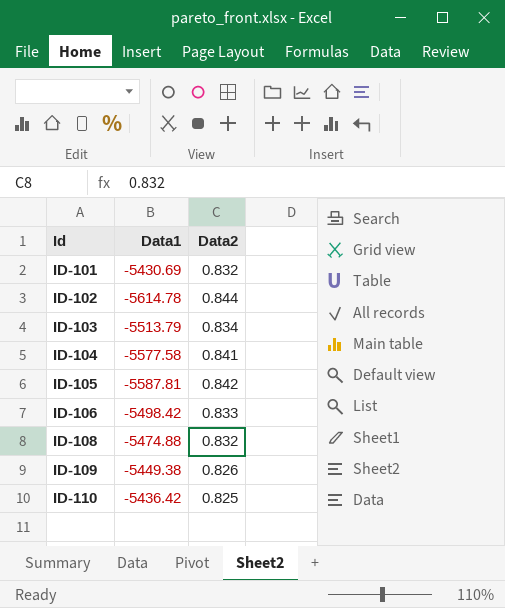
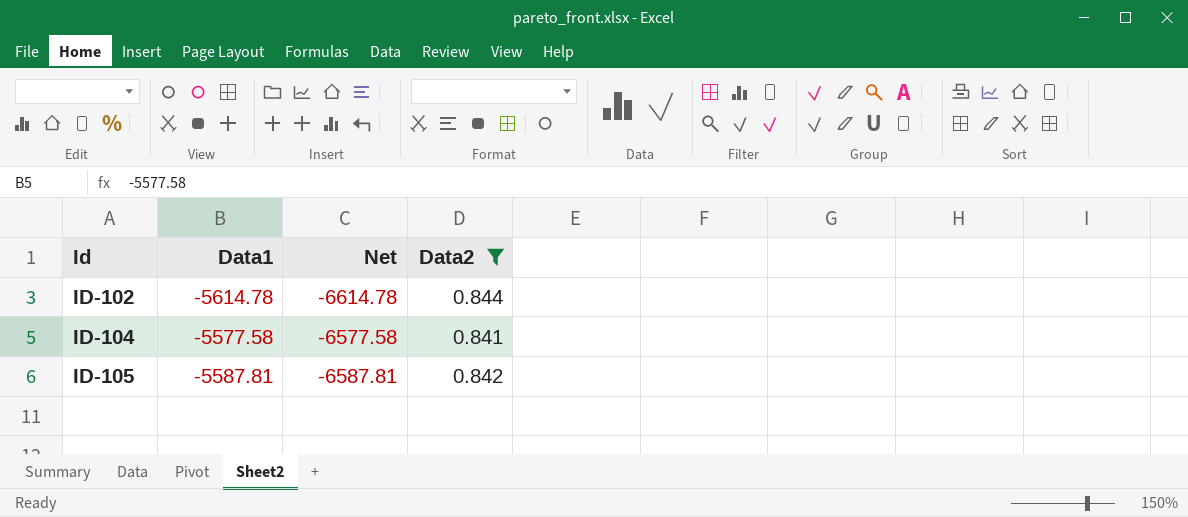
filter: none -> Data2 >= 0.841
column Net | formula: none -> [Data1] - 1000

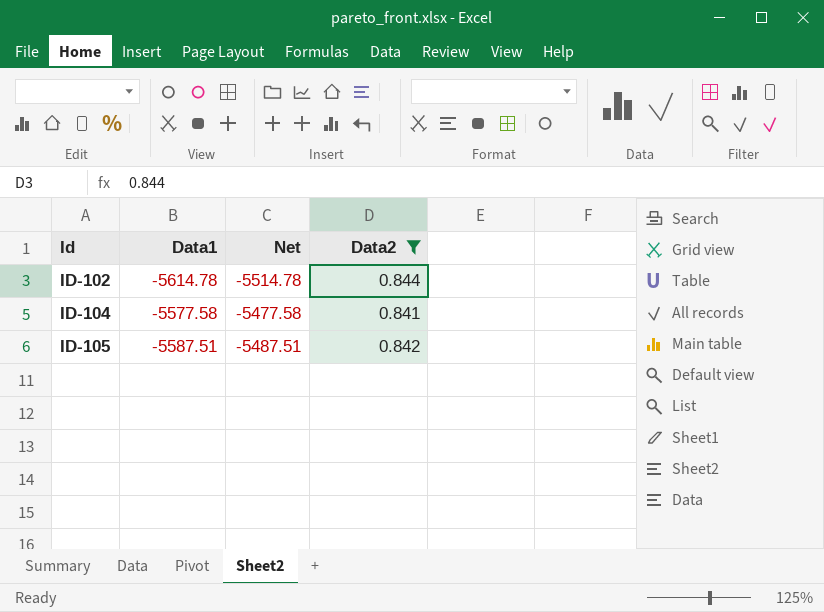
column Net | formula: [Data1] - 1000 -> [Data1] + 100
ID-105 | Data1: -5587.81 -> -5587.51

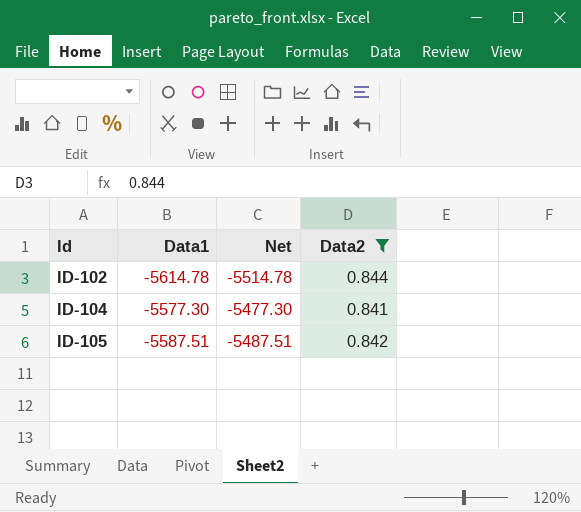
ID-104 | Data1: -5577.58 -> -5577.30
ID-104 | Net: -5477.58 -> -5477.30

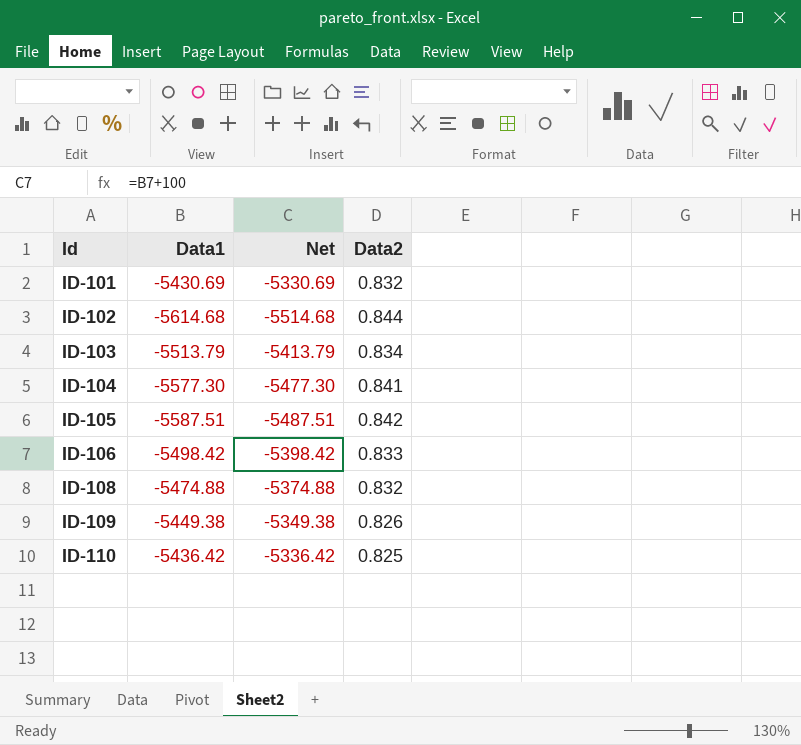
filter: Data2 >= 0.841 -> none
ID-102 | Data1: -5614.78 -> -5614.68
ID-102 | Net: -5514.78 -> -5514.68

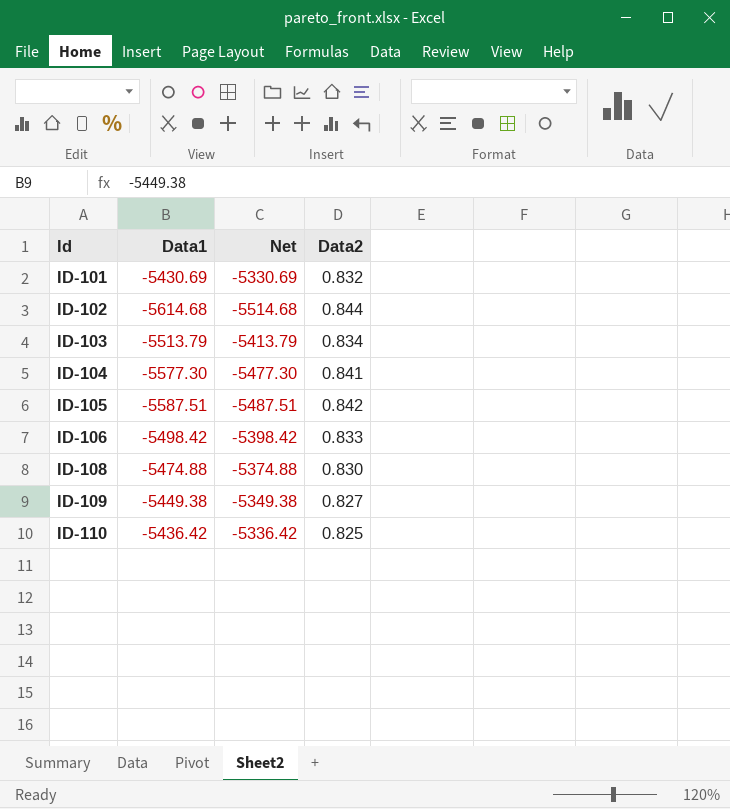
ID-108 | Data2: 0.832 -> 0.830
ID-109 | Data2: 0.826 -> 0.827

